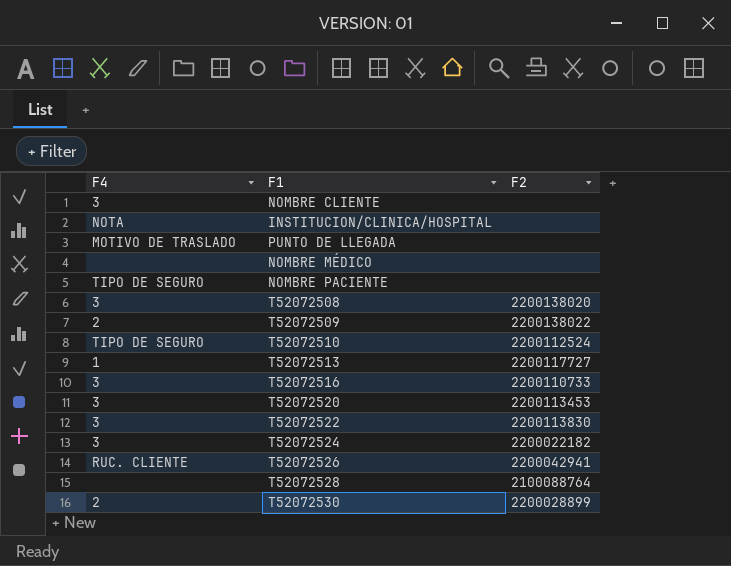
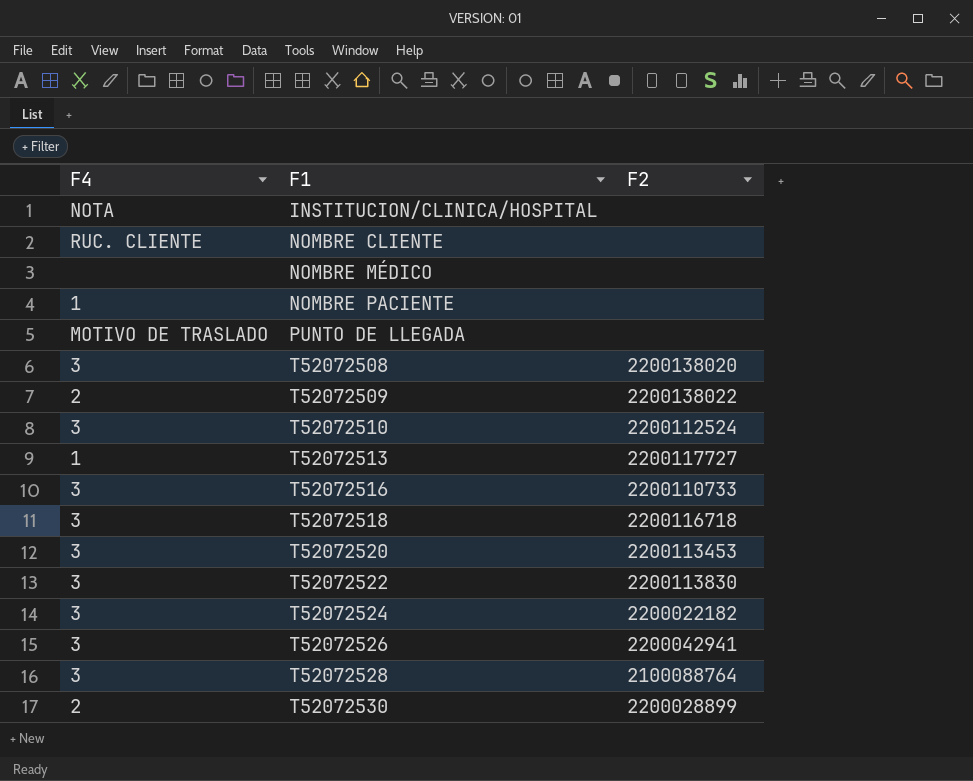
row order: none -> F1 ascending
NOMBRE CLIENTE | F4: 3 -> RUC. CLIENTE
NOMBRE PACIENTE | F4: TIPO DE SEGURO -> 1
T52072510 | F4: TIPO DE SEGURO -> 3
row T52072518: none -> 3 | 2200116718
T52072526 | F4: RUC. CLIENTE -> 3
T52072528 | F4: none -> 3

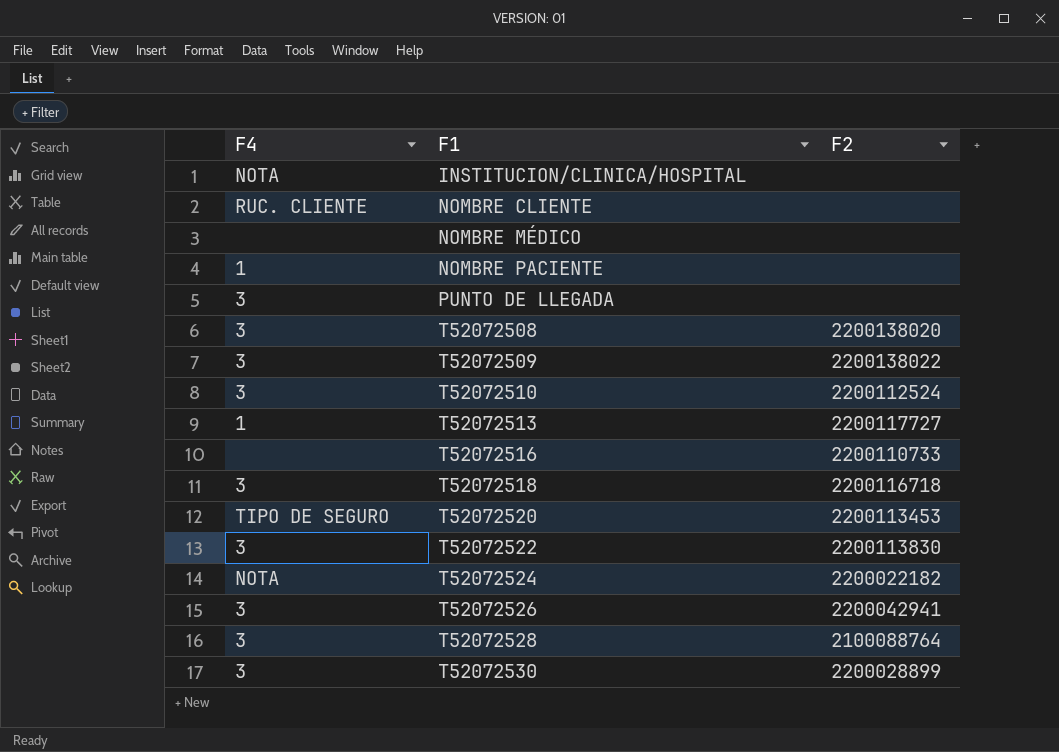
PUNTO DE LLEGADA | F4: MOTIVO DE TRASLADO -> 3
T52072509 | F4: 2 -> 3
T52072516 | F4: 3 -> none
T52072520 | F4: 3 -> TIPO DE SEGURO
T52072524 | F4: 3 -> NOTA
T52072530 | F4: 2 -> 3

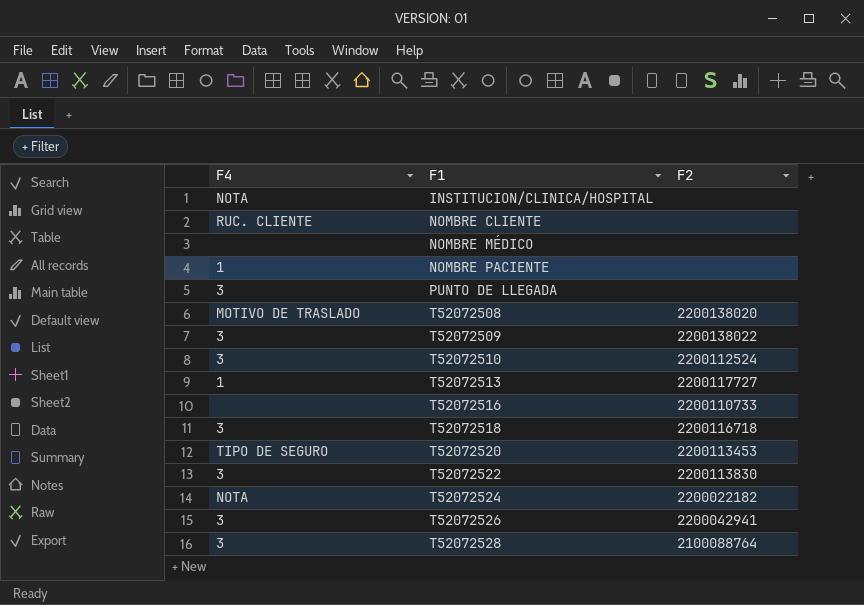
row T52072530: 3 | 2200028899 -> none
T52072508 | F4: 3 -> MOTIVO DE TRASLADO

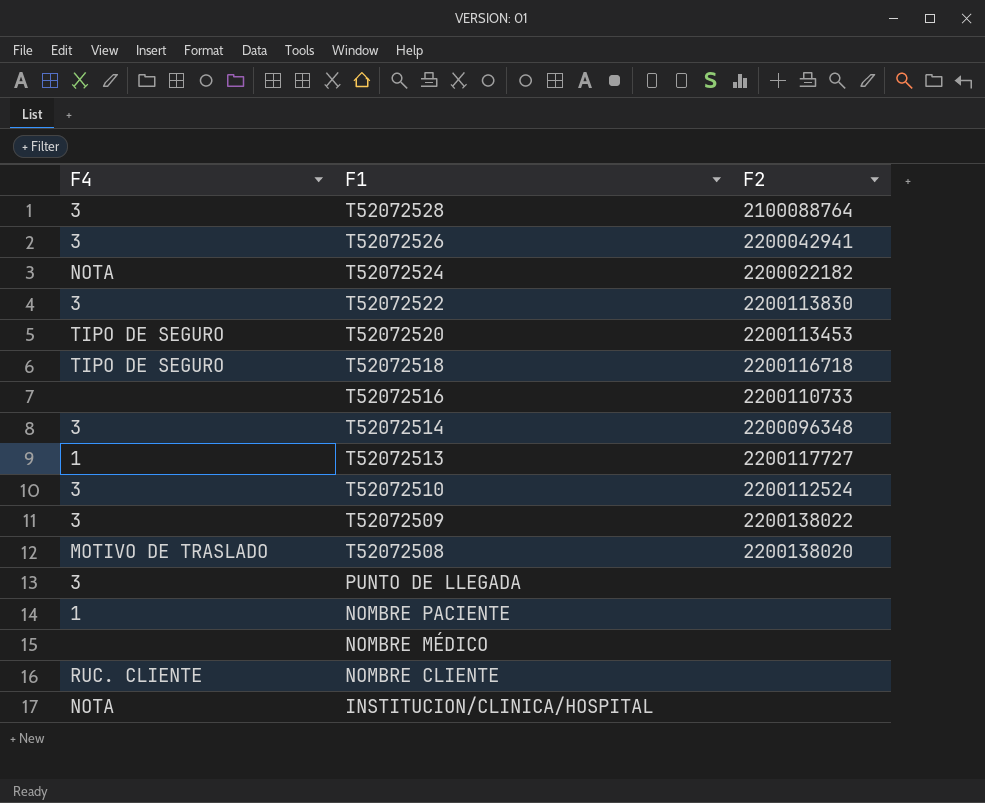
row order: F1 ascending -> F1 descending
T52072518 | F4: 3 -> TIPO DE SEGURO
row T52072514: none -> 3 | 2200096348

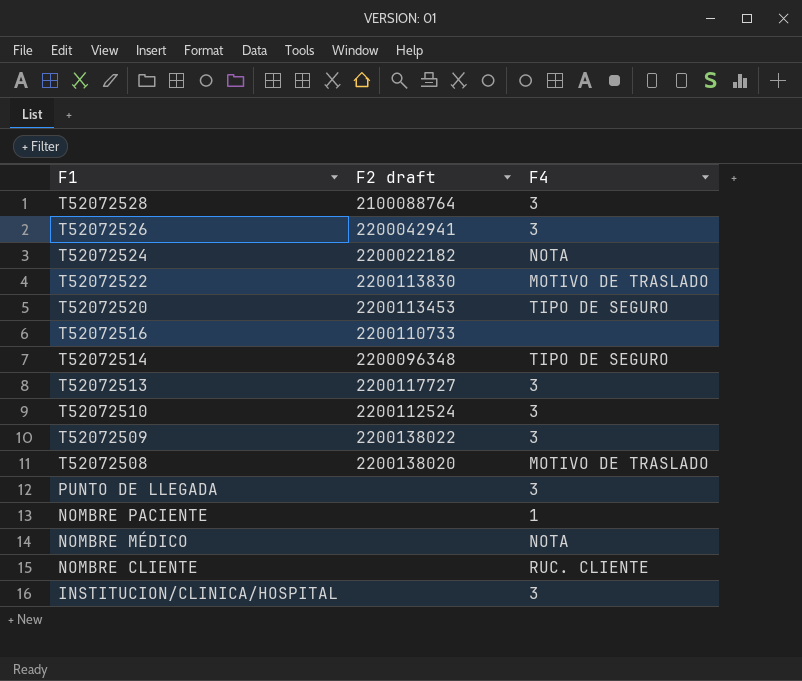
column name: F2 -> F2 draft
column F4 | position: 1 -> 3
row T52072518: TIPO DE SEGURO | 2200116718 -> none
T52072522 | F4: 3 -> MOTIVO DE TRASLADO
T52072514 | F4: 3 -> TIPO DE SEGURO
T52072513 | F4: 1 -> 3
NOMBRE MÉDICO | F4: none -> NOTA
INSTITUCION/CLINICA/HOSPITAL | F4: NOTA -> 3

